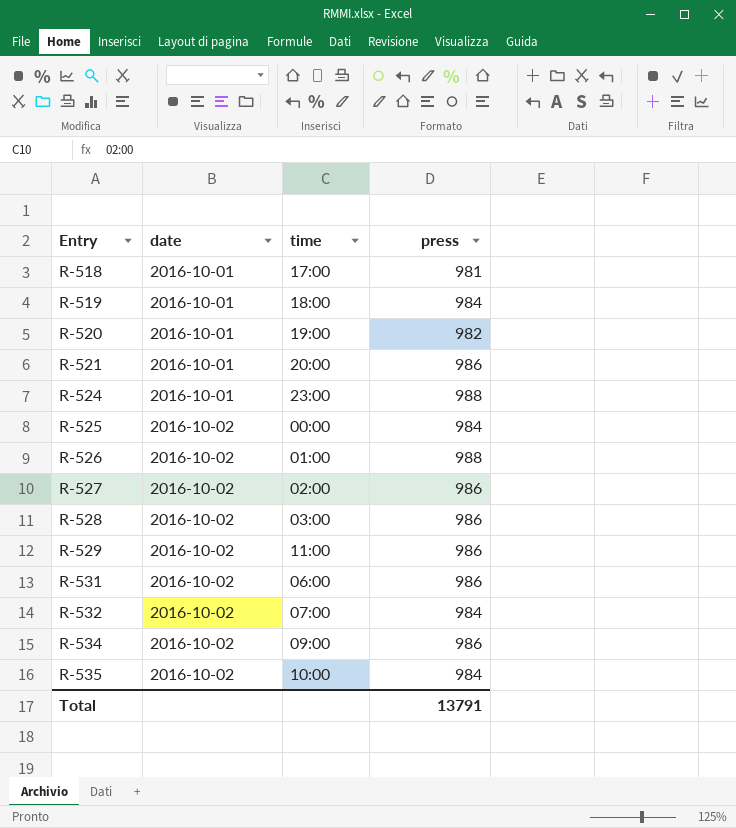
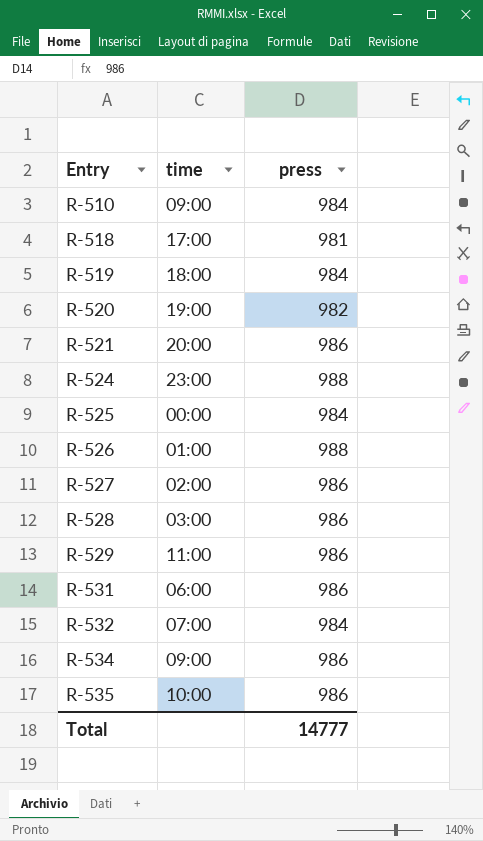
column date | position: 2 -> none
row R-510: none -> 09:00 | 984
R-535 | press: 984 -> 986
Total | press: 13791 -> 14777

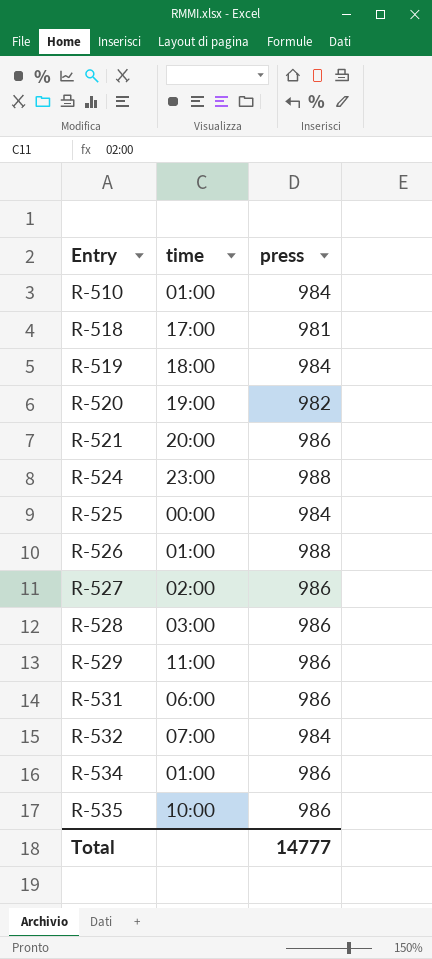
R-510 | time: 09:00 -> 01:00
R-534 | time: 09:00 -> 01:00

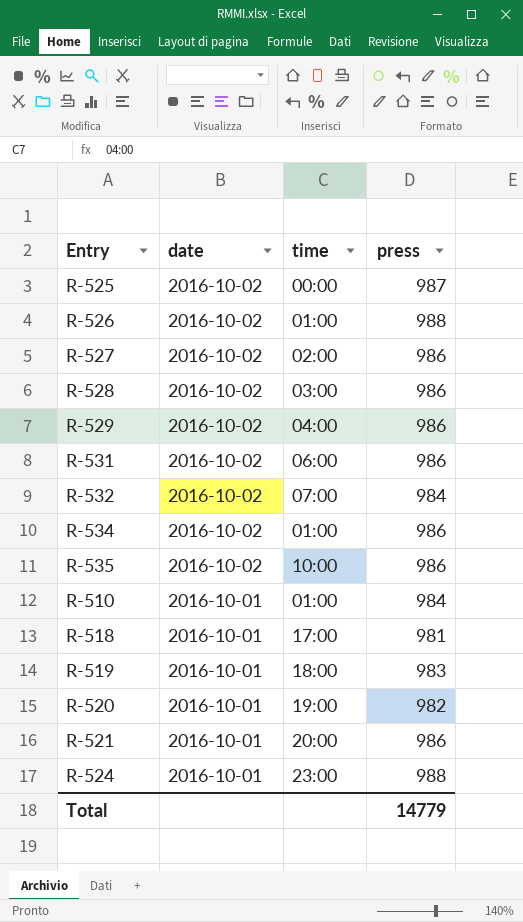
row order: Entry ascending -> date descending
column date | position: none -> 2
R-525 | press: 984 -> 987
R-529 | time: 11:00 -> 04:00
R-519 | press: 984 -> 983
Total | press: 14777 -> 14779

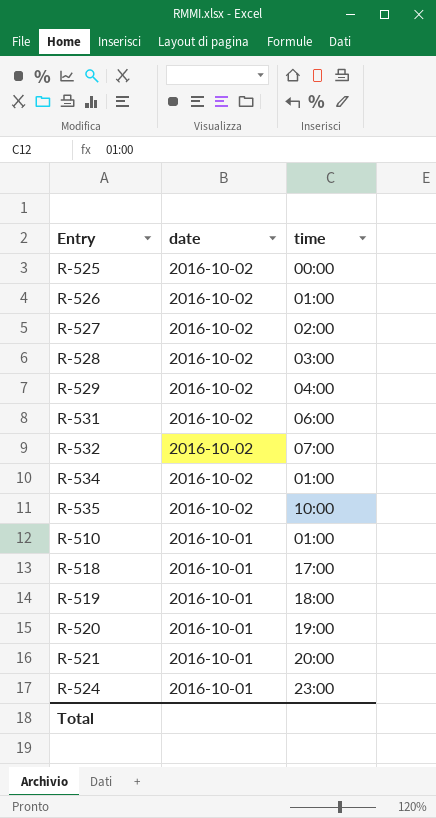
column press | position: 4 -> none

